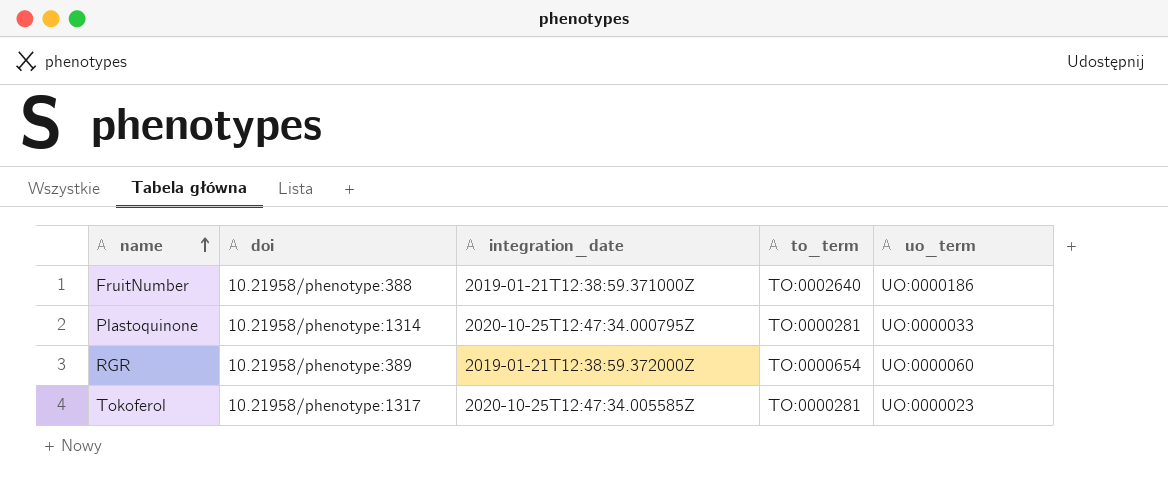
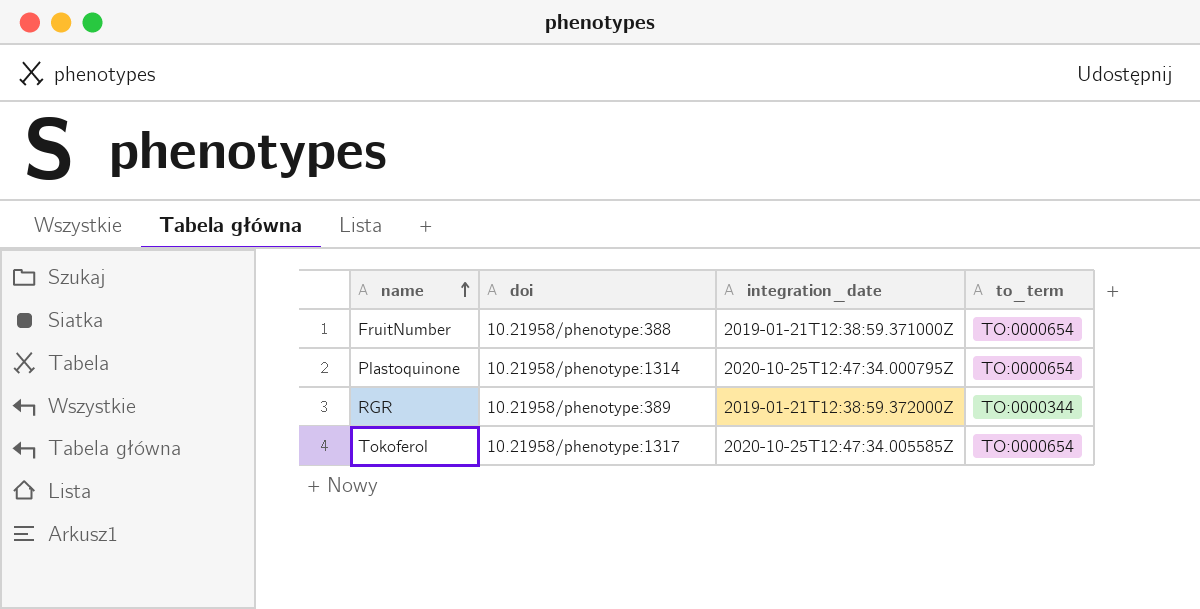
column uo_term | position: 5 -> none
FruitNumber | to_term: TO:0002640 -> TO:0000654
Plastoquinone | to_term: TO:0000281 -> TO:0000654
RGR | to_term: TO:0000654 -> TO:0000344
Tokoferol | to_term: TO:0000281 -> TO:0000654

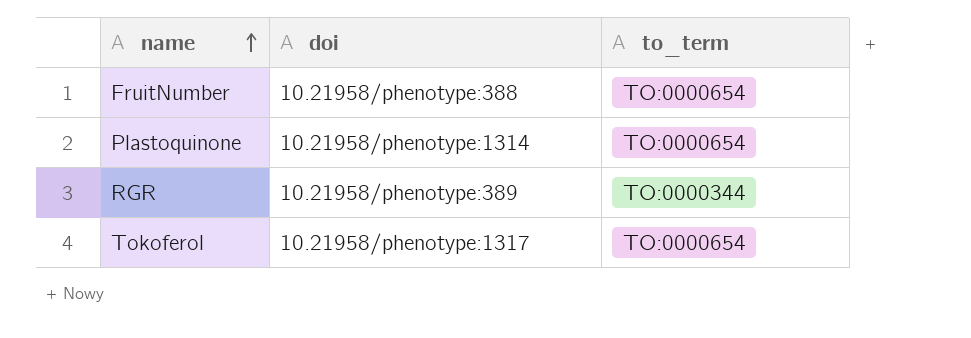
column integration_date | position: 3 -> none

